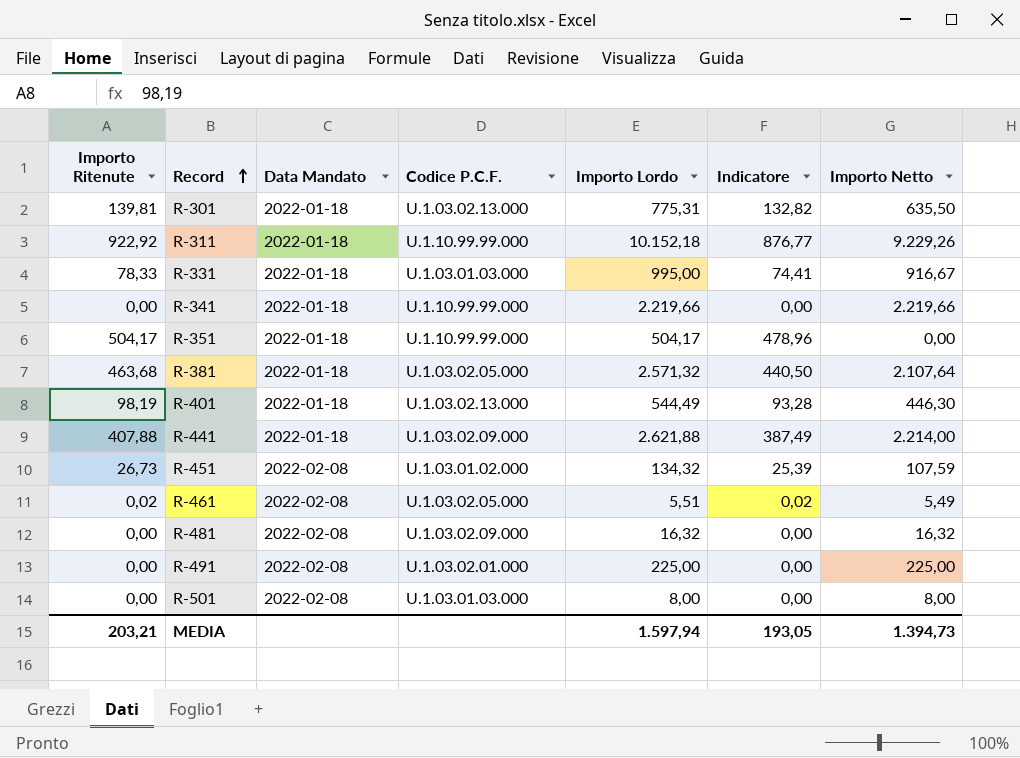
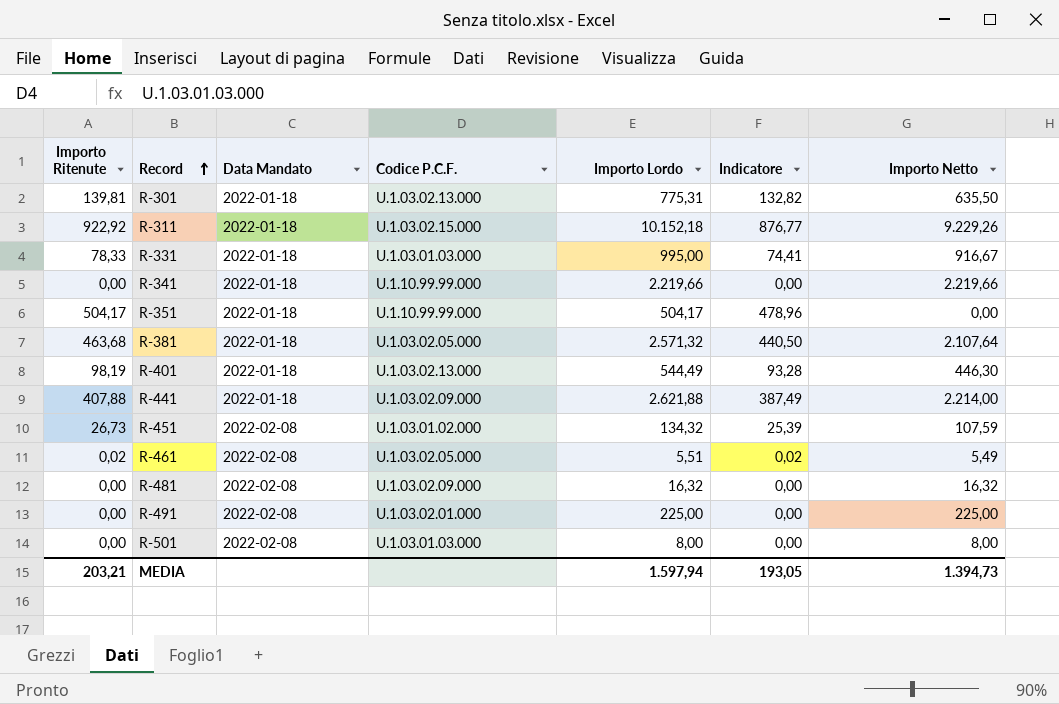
R-311 | Codice P.C.F.: U.1.10.99.99.000 -> U.1.03.02.15.000

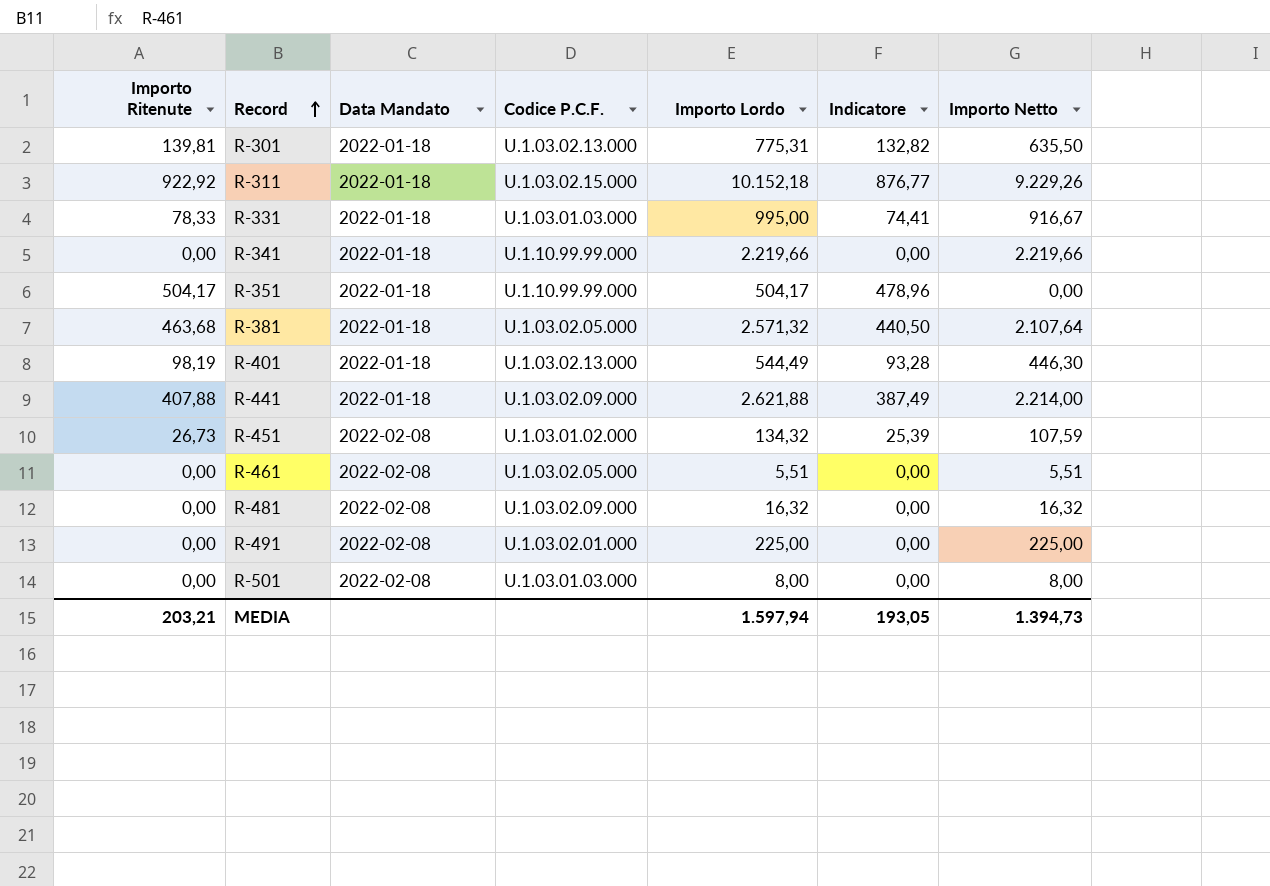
R-461 | Importo Ritenute: 0,02 -> 0,00
R-461 | Indicatore: 0,02 -> 0,00
R-461 | Importo Netto: 5,49 -> 5,51

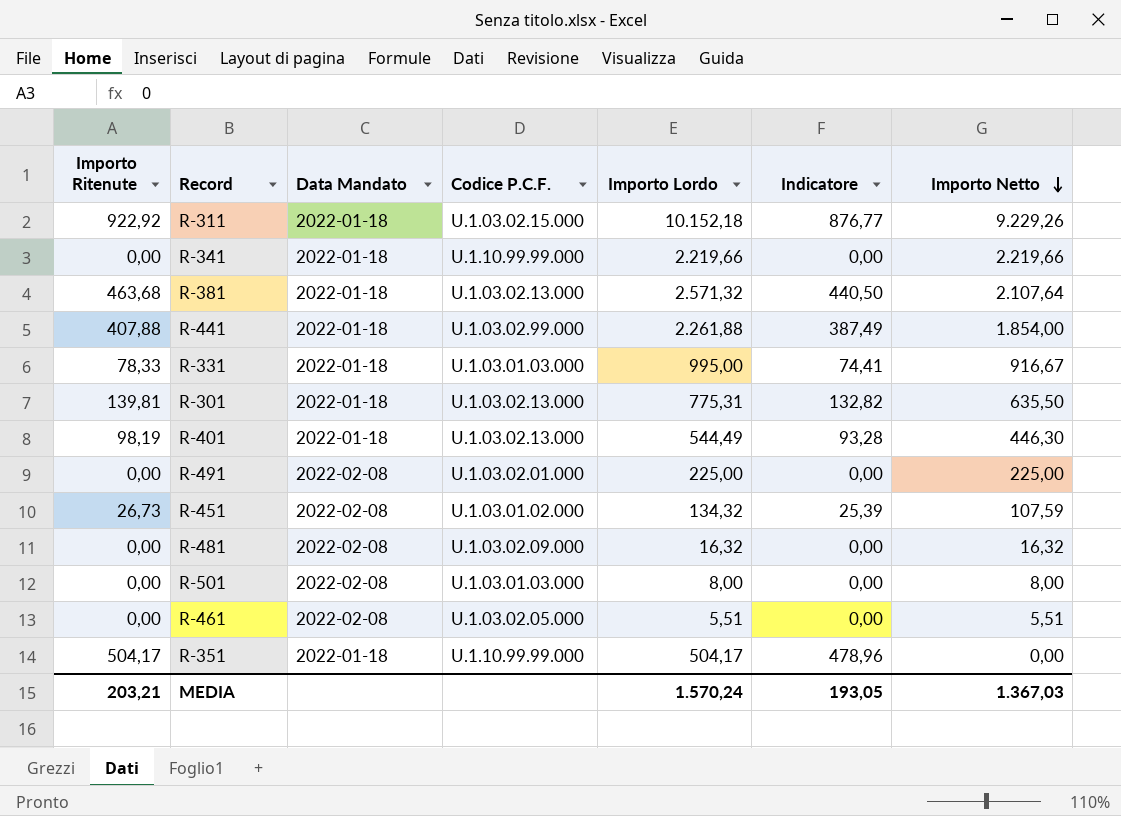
row order: Record ascending -> Importo Netto descending
R-381 | Codice P.C.F.: U.1.03.02.05.000 -> U.1.03.02.13.000
R-441 | Codice P.C.F.: U.1.03.02.09.000 -> U.1.03.02.99.000
R-441 | Importo Lordo: 2.621,88 -> 2.261,88
R-441 | Importo Netto: 2.214,00 -> 1.854,00
MEDIA | Importo Lordo: 1.597,94 -> 1.570,24
MEDIA | Importo Netto: 1.394,73 -> 1.367,03

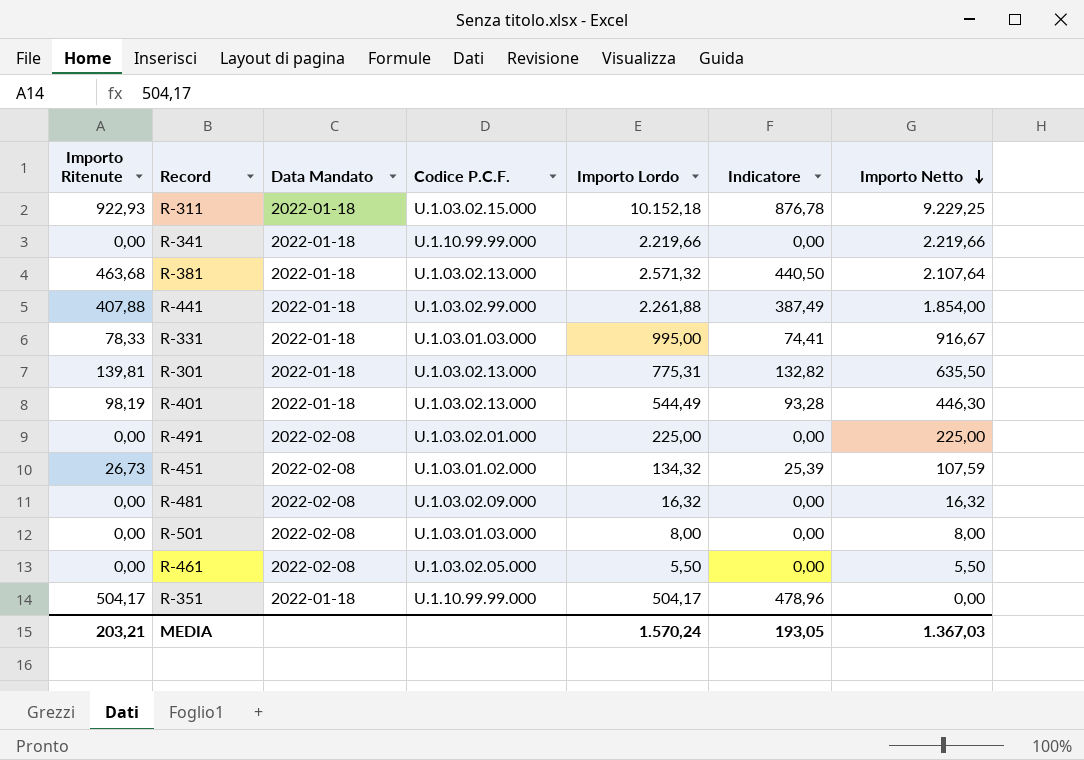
R-311 | Importo Ritenute: 922,92 -> 922,93
R-311 | Indicatore: 876,77 -> 876,78
R-311 | Importo Netto: 9.229,26 -> 9.229,25
R-461 | Importo Lordo: 5,51 -> 5,50
R-461 | Importo Netto: 5,51 -> 5,50

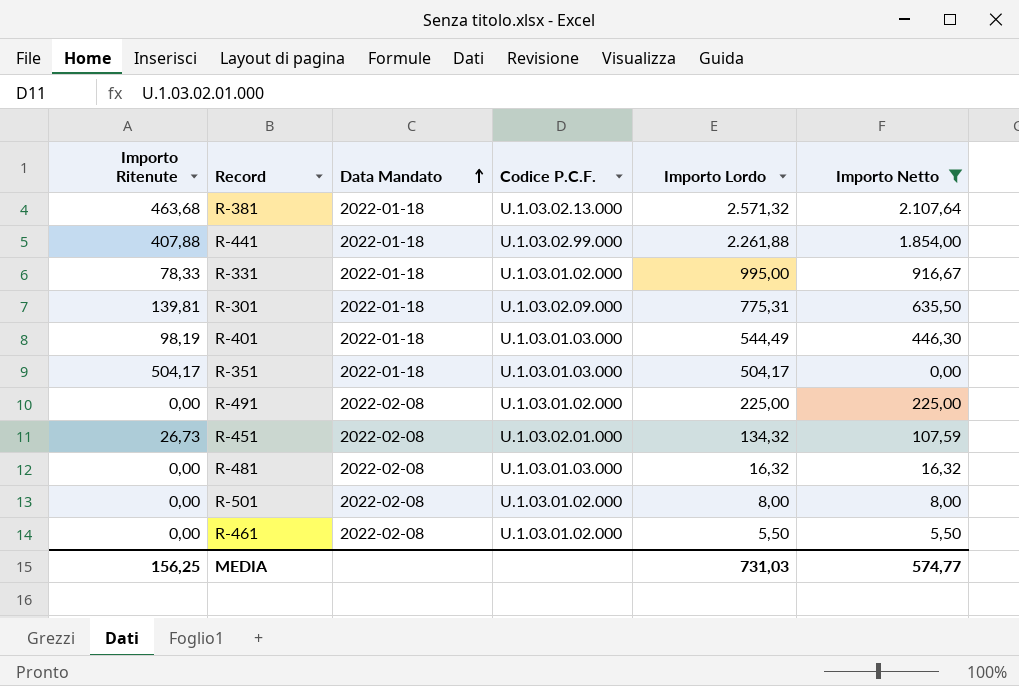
filter: none -> Importo Netto <= 2.107,64
row order: Importo Netto descending -> Data Mandato ascending
column Indicatore | formula: [Importo Ritenute] * 0,95 -> none
R-331 | Codice P.C.F.: U.1.03.01.03.000 -> U.1.03.01.02.000
R-301 | Codice P.C.F.: U.1.03.02.13.000 -> U.1.03.02.09.000
R-401 | Codice P.C.F.: U.1.03.02.13.000 -> U.1.03.01.03.000
R-351 | Codice P.C.F.: U.1.10.99.99.000 -> U.1.03.01.03.000
R-491 | Codice P.C.F.: U.1.03.02.01.000 -> U.1.03.01.02.000
R-451 | Codice P.C.F.: U.1.03.01.02.000 -> U.1.03.02.01.000
R-481 | Codice P.C.F.: U.1.03.02.09.000 -> U.1.03.01.03.000
R-501 | Codice P.C.F.: U.1.03.01.03.000 -> U.1.03.01.02.000
R-461 | Codice P.C.F.: U.1.03.02.05.000 -> U.1.03.01.02.000
MEDIA | Importo Ritenute: 203,21 -> 156,25
MEDIA | Importo Lordo: 1.570,24 -> 731,03
MEDIA | Importo Netto: 1.367,03 -> 574,77

